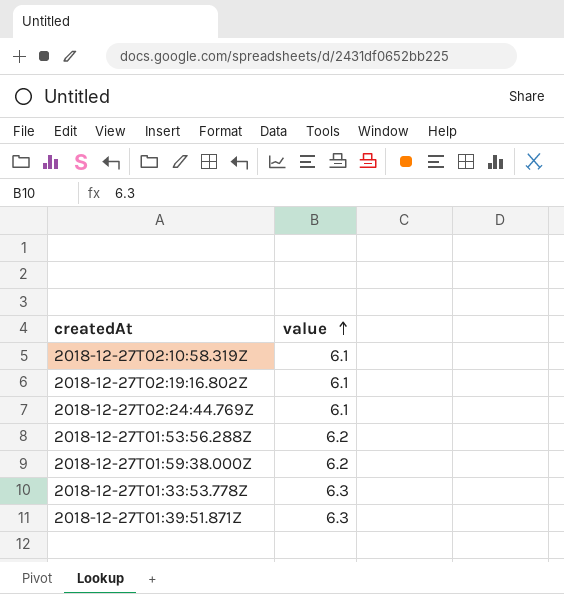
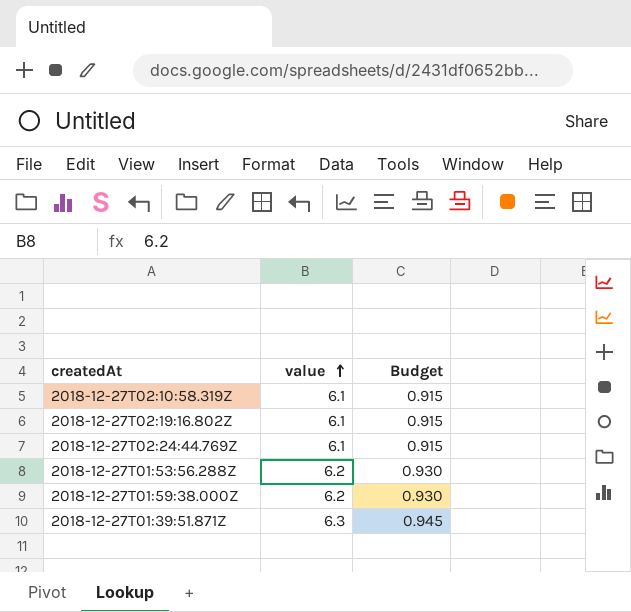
column Budget | formula: none -> [value] * 0.15
row 2018-12-27T01:33:53.778Z: 6.3 -> none

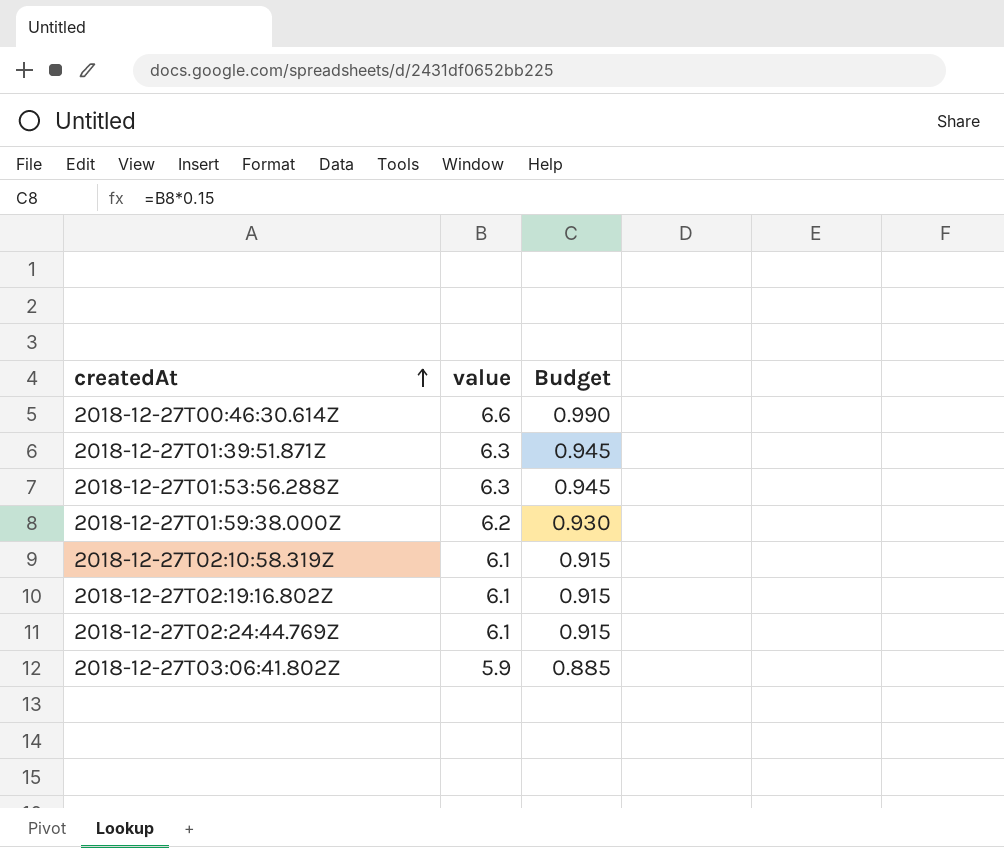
row order: value ascending -> createdAt ascending
row 2018-12-27T00:46:30.614Z: none -> 6.6 | 0.990
2018-12-27T01:53:56.288Z | value: 6.2 -> 6.3
2018-12-27T01:53:56.288Z | Budget: 0.930 -> 0.945
row 2018-12-27T03:06:41.802Z: none -> 5.9 | 0.885

